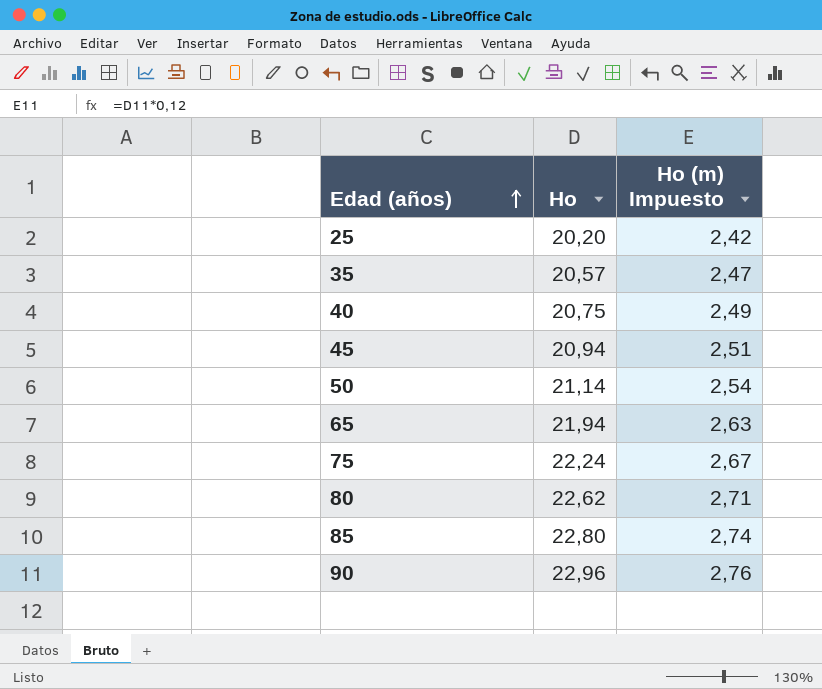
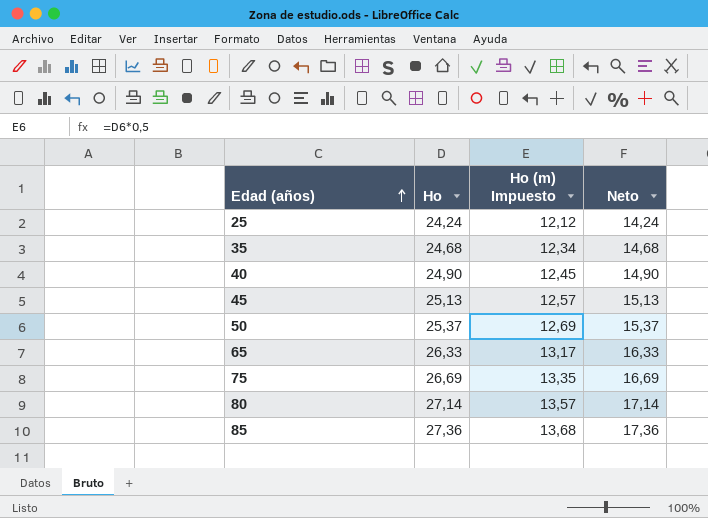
column Ho (m) Impuesto | formula: [Ho] * 0,12 -> [Ho] * 0,5
column Neto | formula: none -> [Ho] - 10
row 90: 22,96 | 2,76 -> none
25 | Ho: 20,20 -> 24,24
35 | Ho: 20,57 -> 24,68
40 | Ho: 20,75 -> 24,90
45 | Ho: 20,94 -> 25,13
50 | Ho: 21,14 -> 25,37
65 | Ho: 21,94 -> 26,33
75 | Ho: 22,24 -> 26,69
80 | Ho: 22,62 -> 27,14
85 | Ho: 22,80 -> 27,36

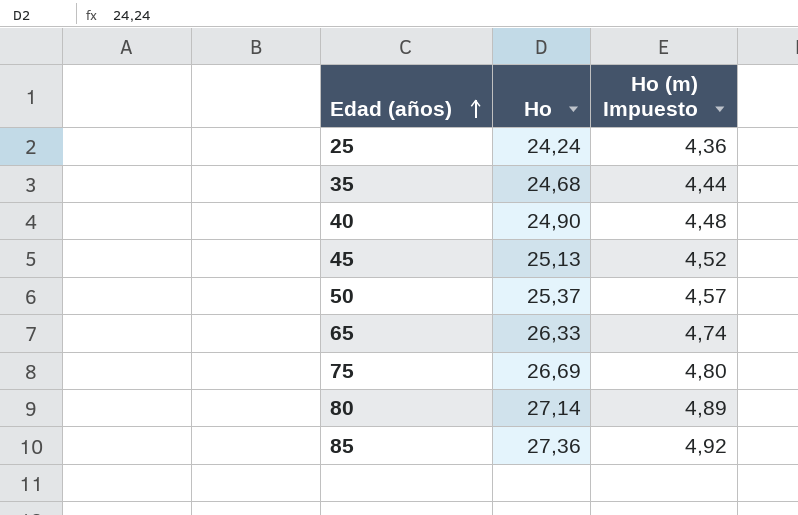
column Neto | formula: [Ho] - 10 -> none
column Ho (m) Impuesto | formula: [Ho] * 0,5 -> [Ho] * 0,18

